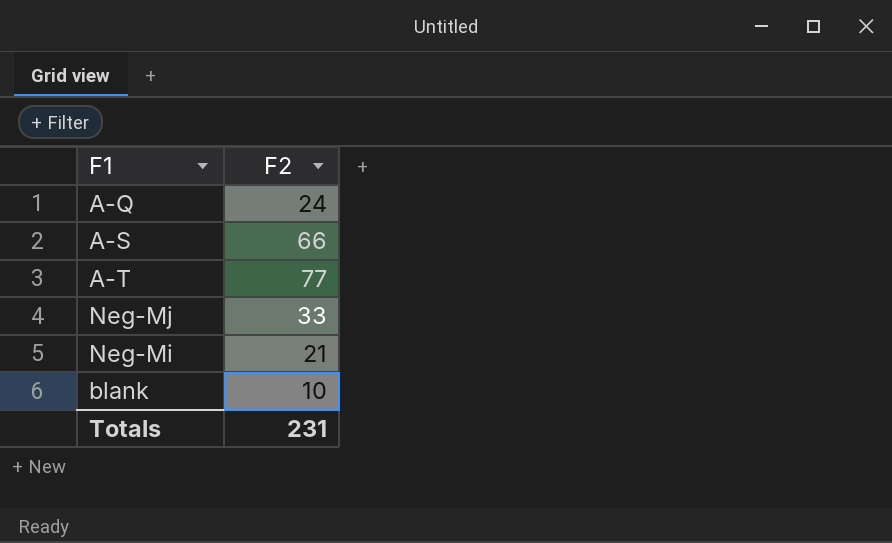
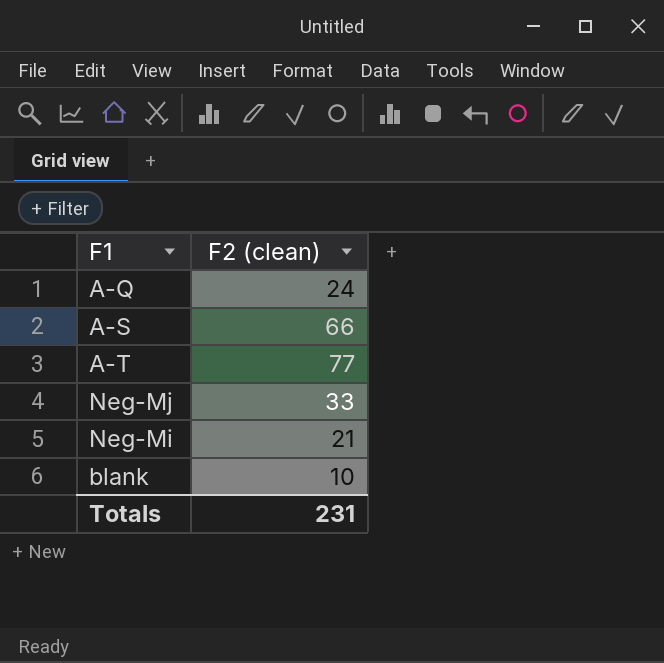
column name: F2 -> F2 (clean)

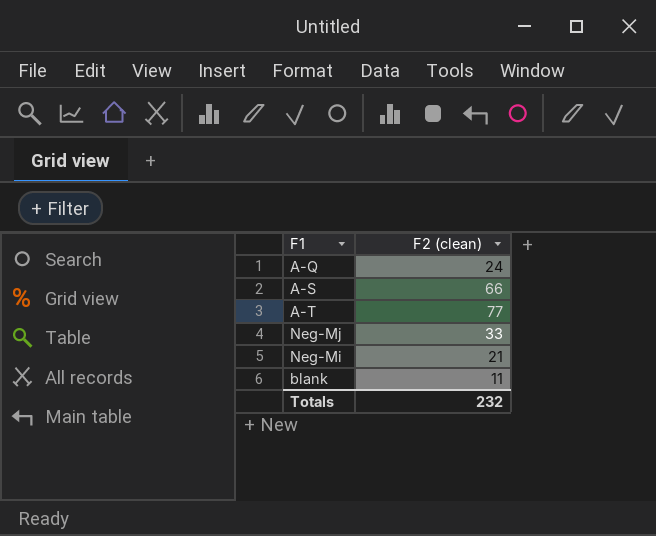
blank | F2 (clean): 10 -> 11
Totals | F2 (clean): 231 -> 232

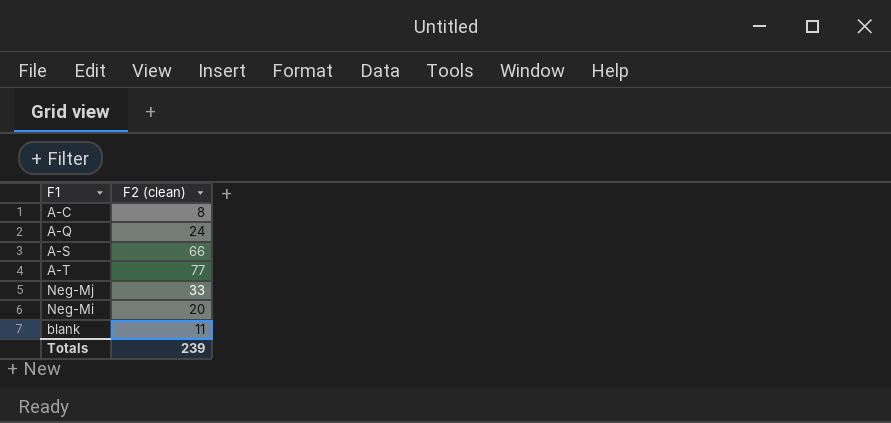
row A-C: none -> 8
Neg-Mi | F2 (clean): 21 -> 20
Totals | F2 (clean): 232 -> 239

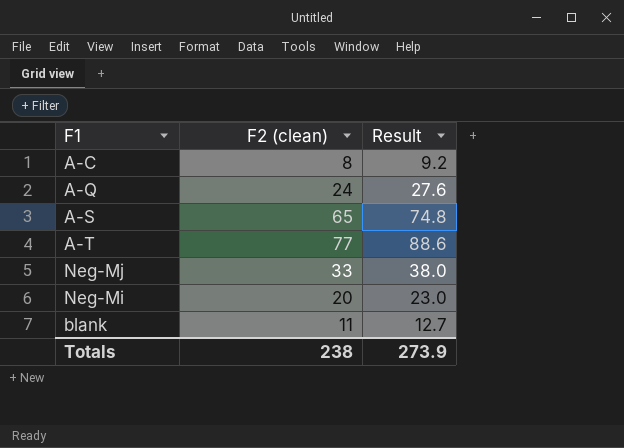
column Result | formula: none -> [F2 (clean)] * 1.15
A-S | F2 (clean): 66 -> 65
Totals | F2 (clean): 239 -> 238

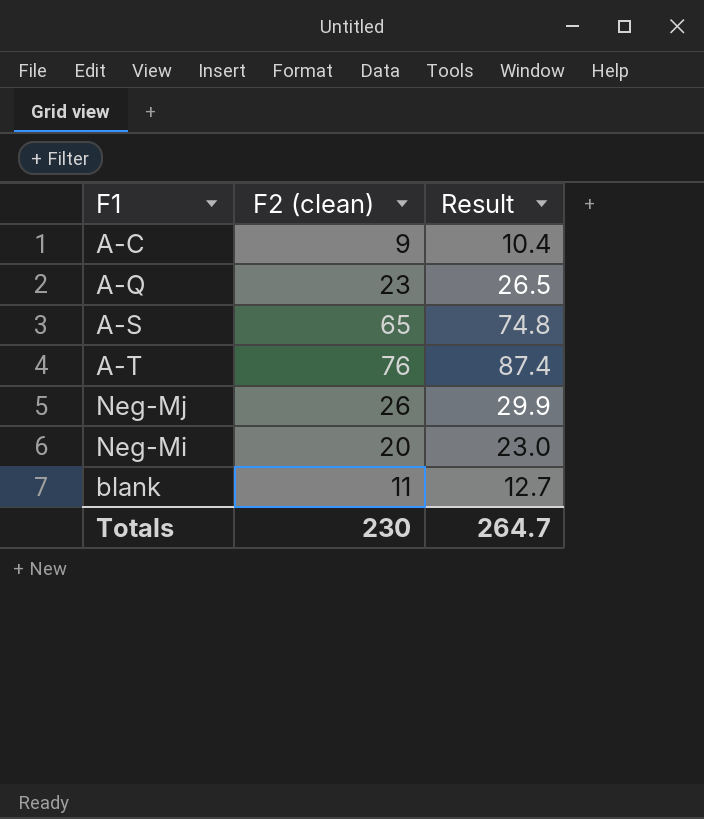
A-C | F2 (clean): 8 -> 9
A-C | Result: 9.2 -> 10.4
A-Q | F2 (clean): 24 -> 23
A-Q | Result: 27.6 -> 26.5
A-T | F2 (clean): 77 -> 76
A-T | Result: 88.6 -> 87.4
Neg-Mj | F2 (clean): 33 -> 26
Neg-Mj | Result: 38.0 -> 29.9
Totals | F2 (clean): 238 -> 230
Totals | Result: 273.9 -> 264.7

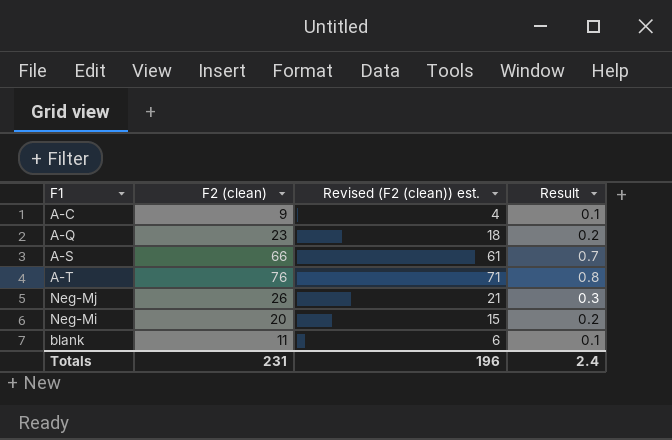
column Revised (F2 (clean)) est. | formula: none -> [F2 (clean)] - 5
column Result | formula: [F2 (clean)] * 1.15 -> [F2 (clean)] * 0.01
A-S | F2 (clean): 65 -> 66
Totals | F2 (clean): 230 -> 231
Totals | Result: 264.7 -> 2.4

